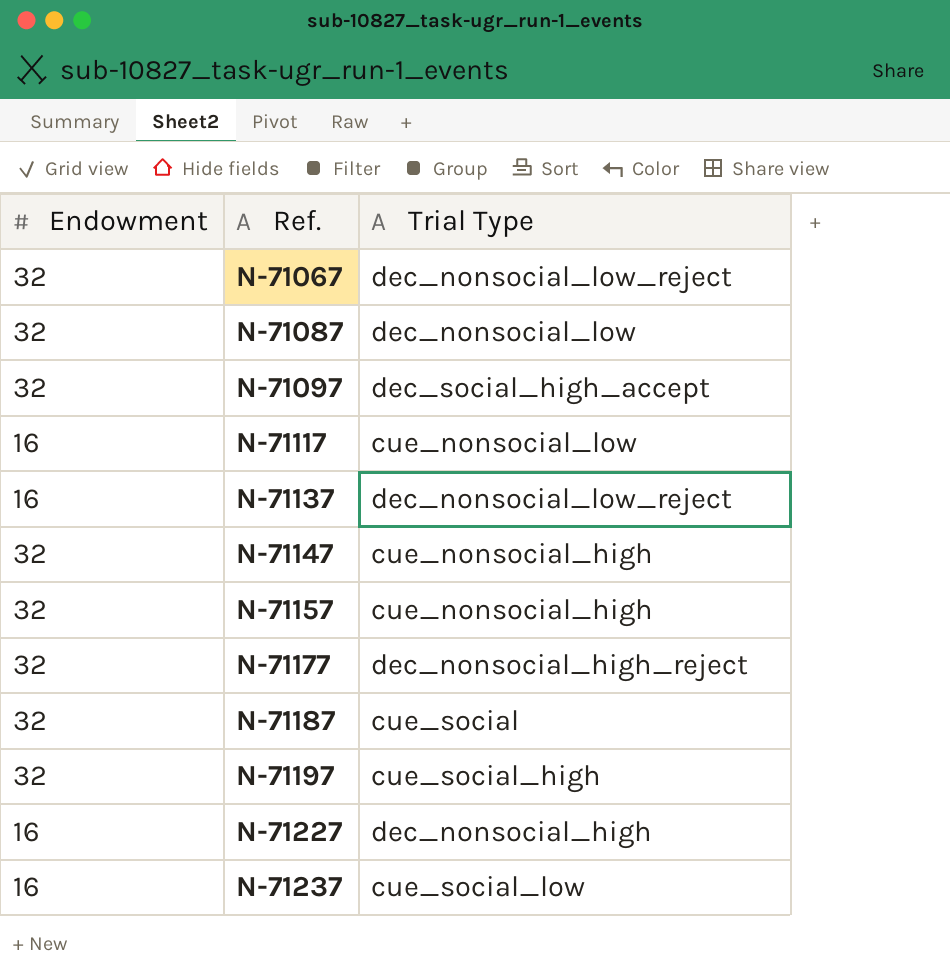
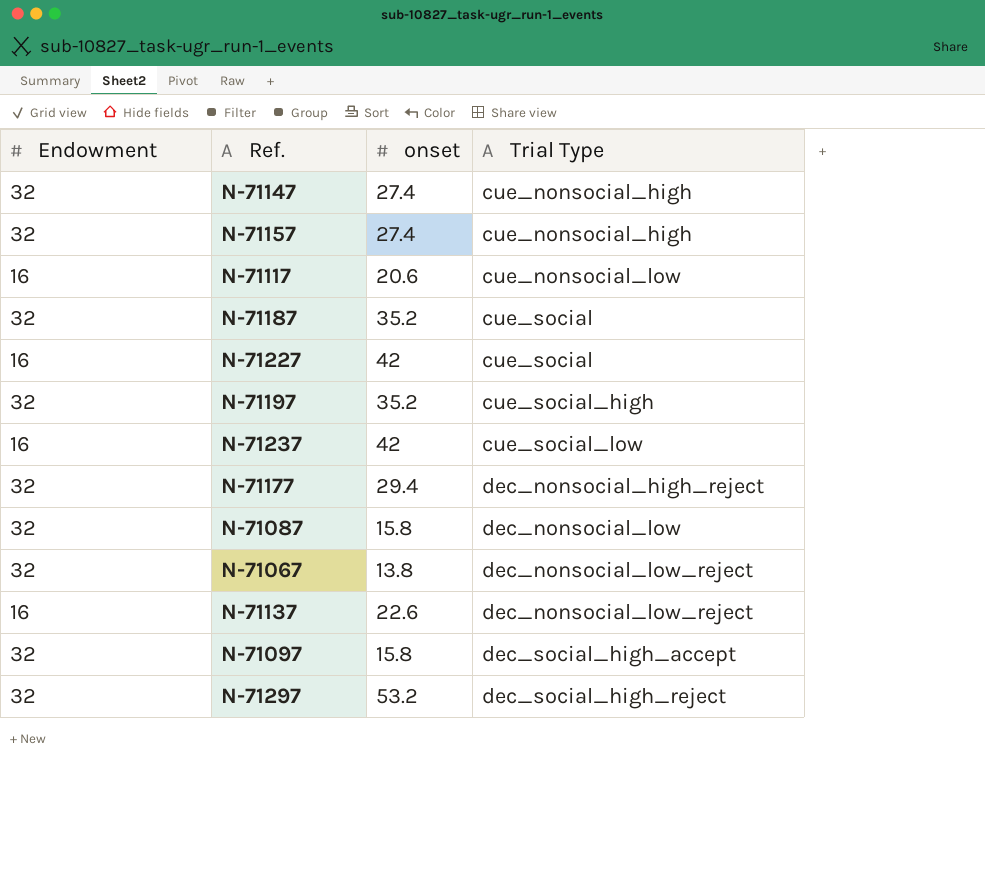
row order: Ref. ascending -> Trial Type ascending
column onset | position: none -> 3
N-71227 | Trial Type: dec_nonsocial_high -> cue_social
row N-71297: none -> 32 | 53.2 | dec_social_high_reject

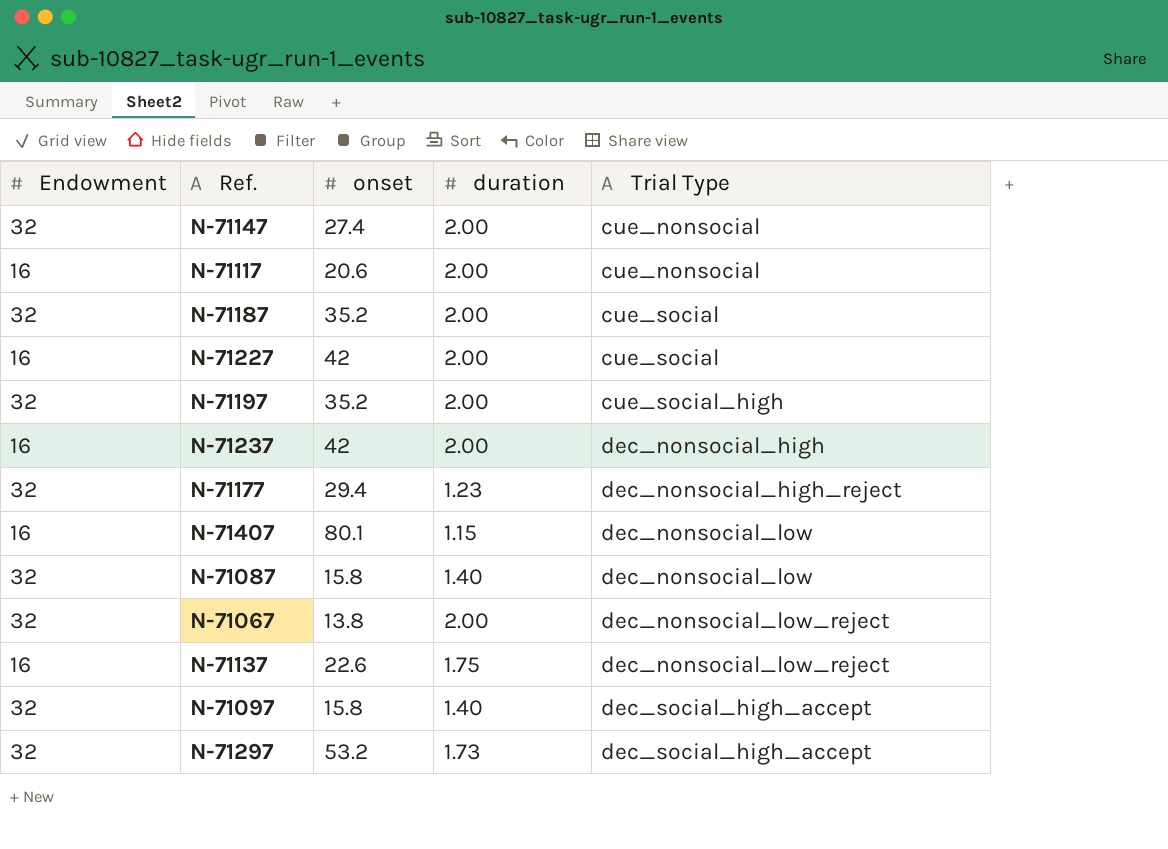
column duration | position: none -> 4
row N-71157: 32 | 27.4 | cue_nonsocial_high -> none
N-71147 | Trial Type: cue_nonsocial_high -> cue_nonsocial
N-71117 | Trial Type: cue_nonsocial_low -> cue_nonsocial
N-71237 | Trial Type: cue_social_low -> dec_nonsocial_high
row N-71407: none -> 16 | 80.1 | 1.15 | dec_nonsocial_low
N-71297 | Trial Type: dec_social_high_reject -> dec_social_high_accept

